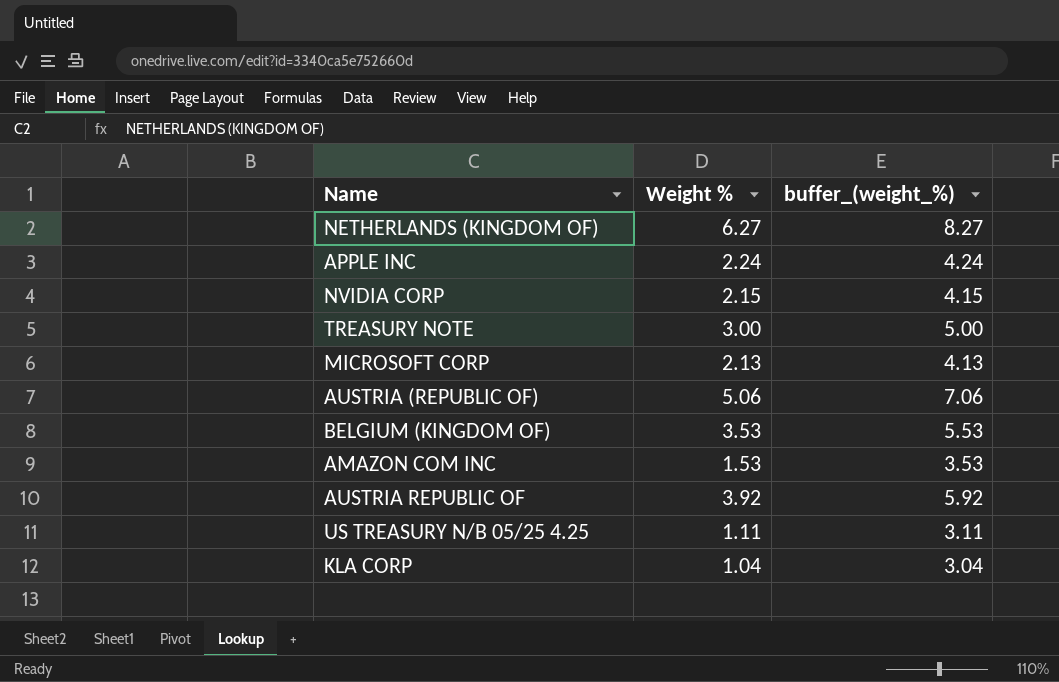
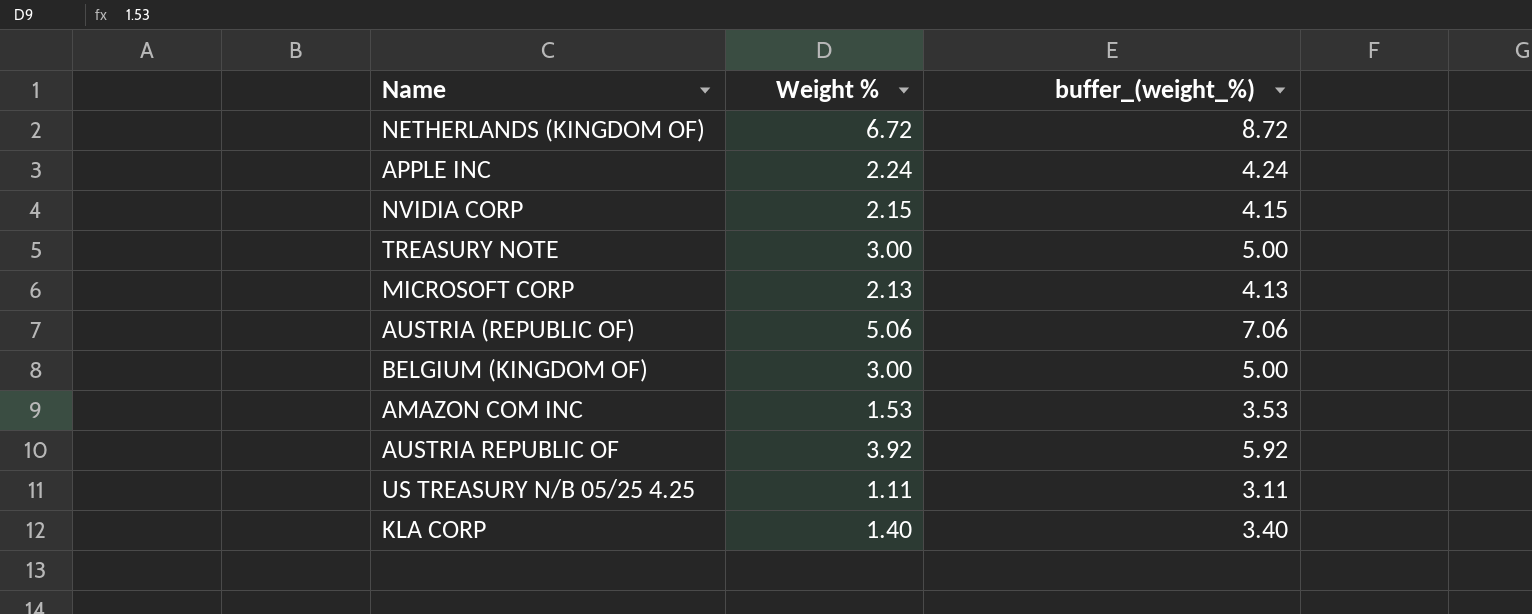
NETHERLANDS (KINGDOM OF) | Weight %: 6.27 -> 6.72
NETHERLANDS (KINGDOM OF) | buffer_(weight_%): 8.27 -> 8.72
BELGIUM (KINGDOM OF) | Weight %: 3.53 -> 3.00
BELGIUM (KINGDOM OF) | buffer_(weight_%): 5.53 -> 5.00
KLA CORP | Weight %: 1.04 -> 1.40
KLA CORP | buffer_(weight_%): 3.04 -> 3.40

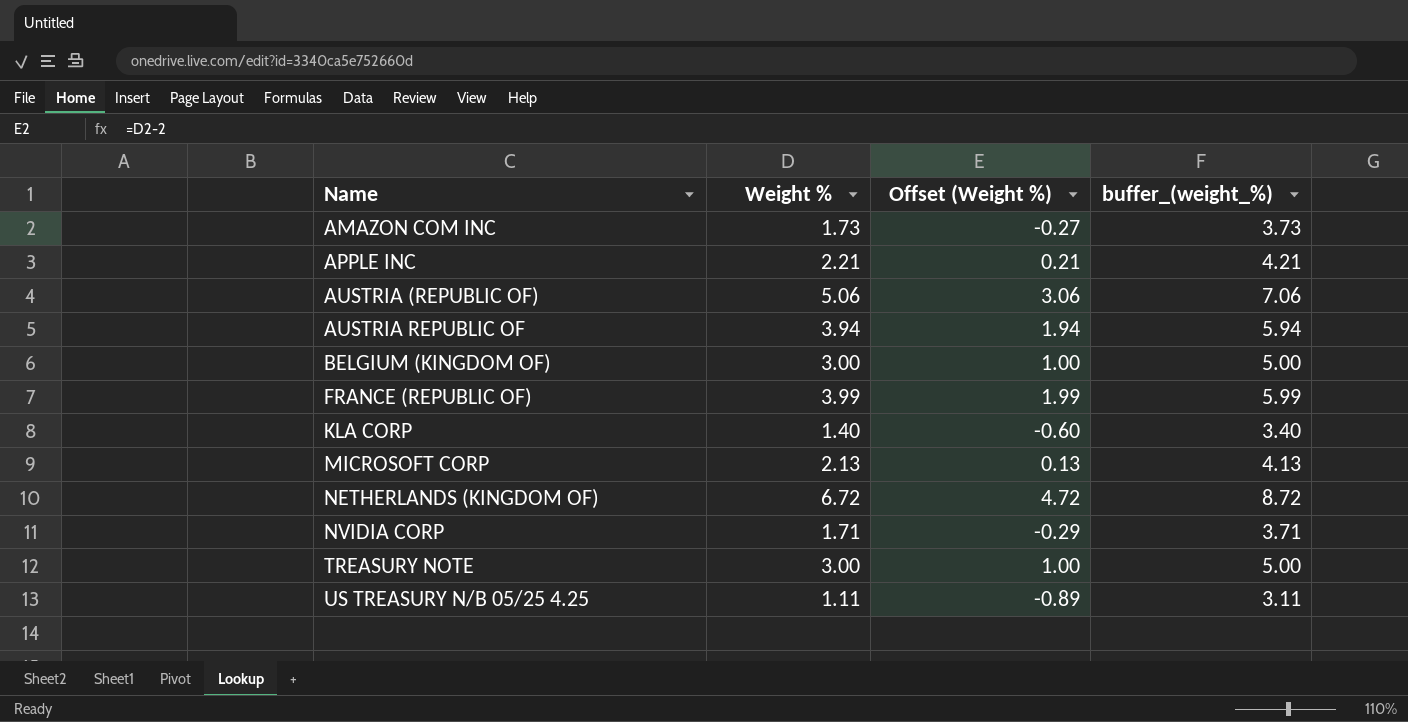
row order: none -> Name ascending
column Offset (Weight %) | formula: none -> [Weight %] - 2
AMAZON COM INC | Weight %: 1.53 -> 1.73
AMAZON COM INC | buffer_(weight_%): 3.53 -> 3.73
APPLE INC | Weight %: 2.24 -> 2.21
APPLE INC | buffer_(weight_%): 4.24 -> 4.21
AUSTRIA REPUBLIC OF | Weight %: 3.92 -> 3.94
AUSTRIA REPUBLIC OF | buffer_(weight_%): 5.92 -> 5.94
row FRANCE (REPUBLIC OF): none -> 3.99 | 1.99 | 5.99
NVIDIA CORP | Weight %: 2.15 -> 1.71
NVIDIA CORP | buffer_(weight_%): 4.15 -> 3.71

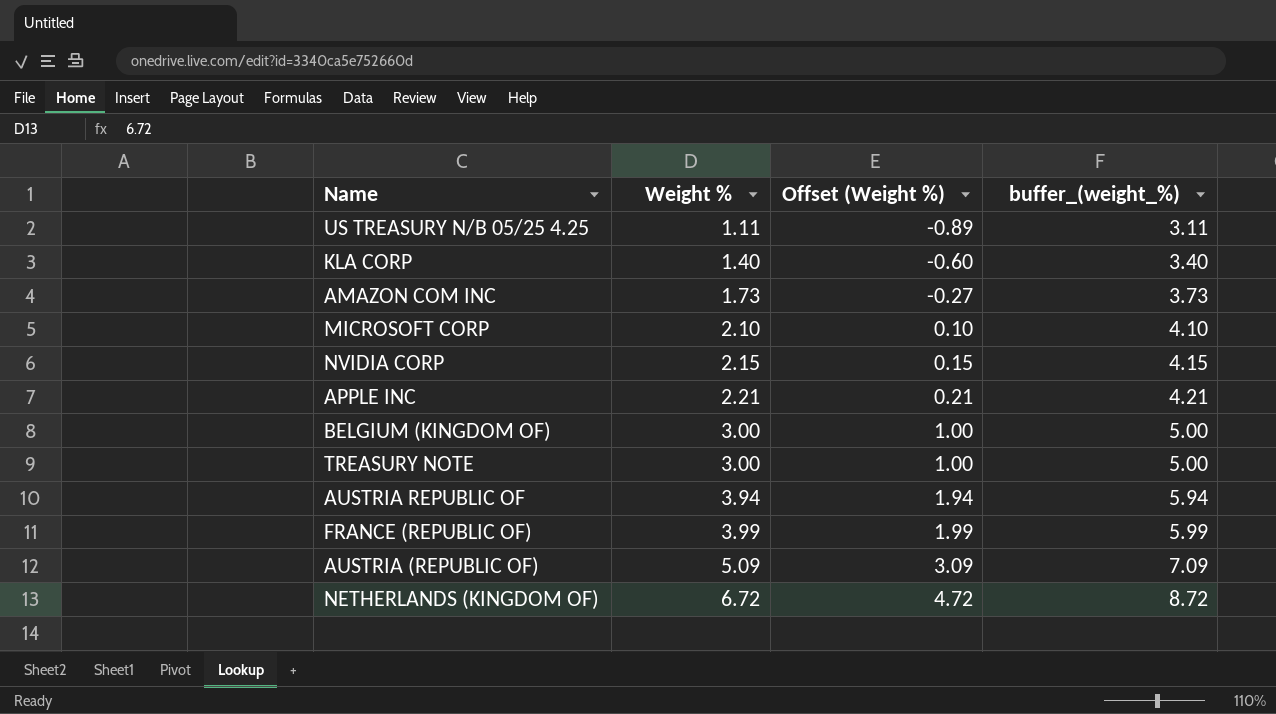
row order: Name ascending -> Weight % ascending
MICROSOFT CORP | Weight %: 2.13 -> 2.10
MICROSOFT CORP | Offset (Weight %): 0.13 -> 0.10
MICROSOFT CORP | buffer_(weight_%): 4.13 -> 4.10
NVIDIA CORP | Weight %: 1.71 -> 2.15
NVIDIA CORP | Offset (Weight %): -0.29 -> 0.15
NVIDIA CORP | buffer_(weight_%): 3.71 -> 4.15
AUSTRIA (REPUBLIC OF) | Weight %: 5.06 -> 5.09
AUSTRIA (REPUBLIC OF) | Offset (Weight %): 3.06 -> 3.09
AUSTRIA (REPUBLIC OF) | buffer_(weight_%): 7.06 -> 7.09

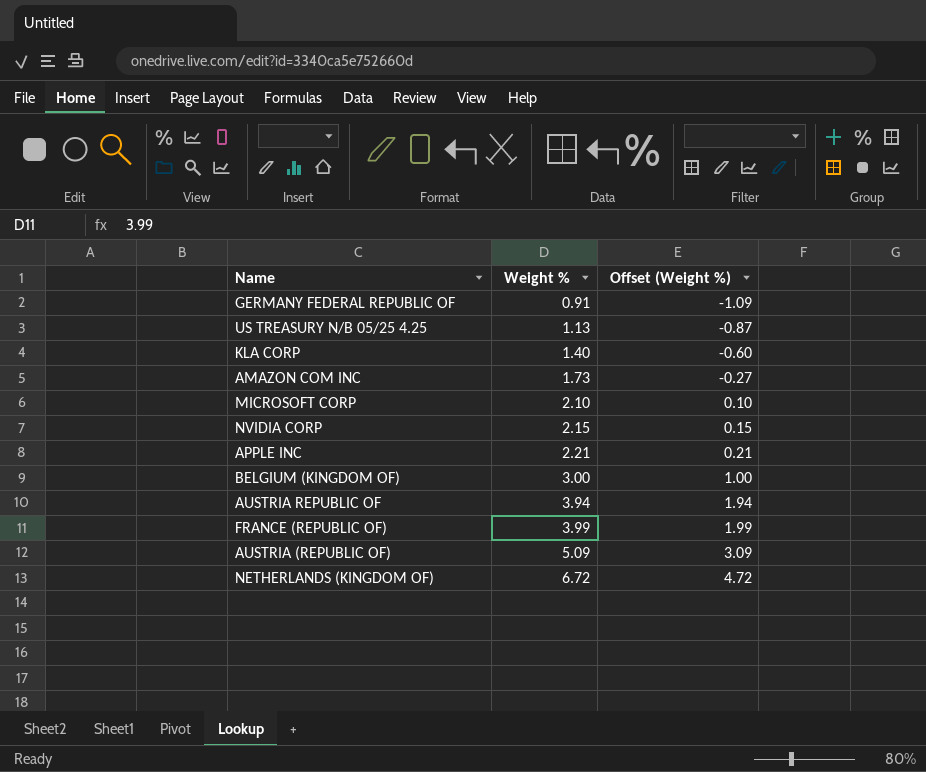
column buffer_(weight_%) | formula: [Weight %] + 2 -> none
row TREASURY NOTE: 3.00 | 1.00 | 5.00 -> none
row GERMANY FEDERAL REPUBLIC OF: none -> 0.91 | -1.09
US TREASURY N/B 05/25 4.25 | Weight %: 1.11 -> 1.13
US TREASURY N/B 05/25 4.25 | Offset (Weight %): -0.89 -> -0.87

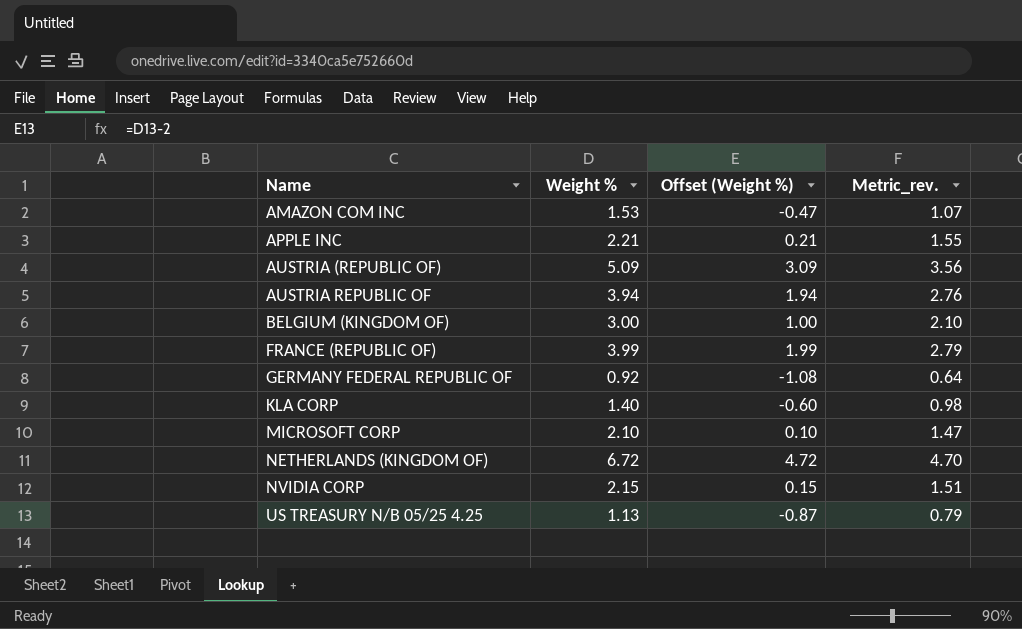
row order: Weight % ascending -> Name ascending
column Metric_rev. | formula: none -> [Weight %] * 0.7
AMAZON COM INC | Weight %: 1.73 -> 1.53
AMAZON COM INC | Offset (Weight %): -0.27 -> -0.47
GERMANY FEDERAL REPUBLIC OF | Weight %: 0.91 -> 0.92
GERMANY FEDERAL REPUBLIC OF | Offset (Weight %): -1.09 -> -1.08

